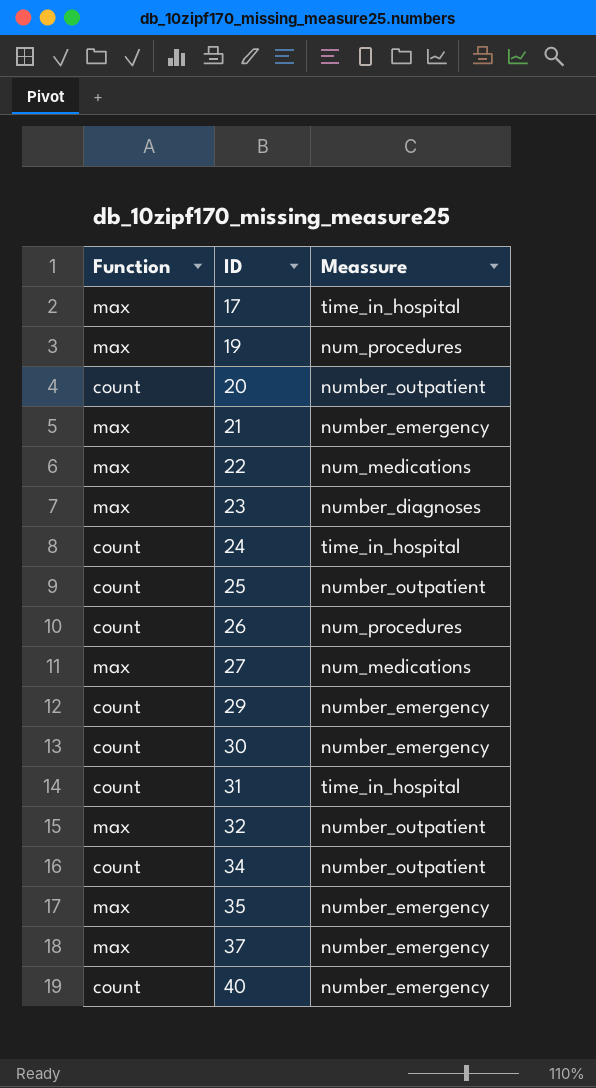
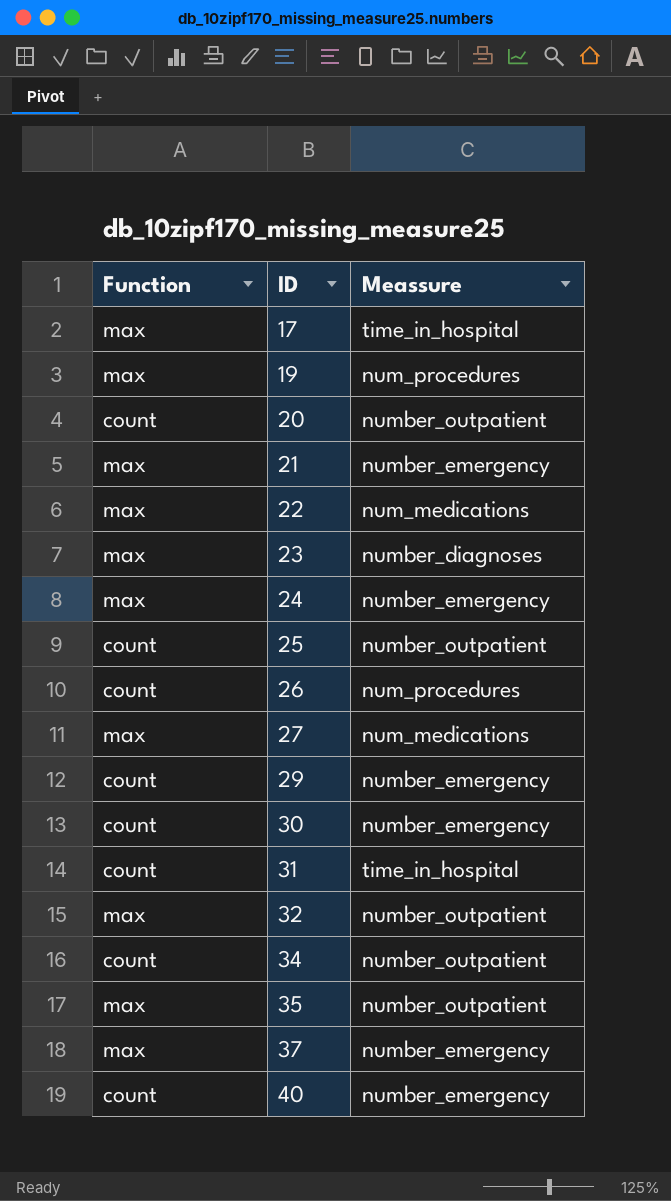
24 | Function: count -> max
24 | Meassure: time_in_hospital -> number_emergency
35 | Meassure: number_emergency -> number_outpatient

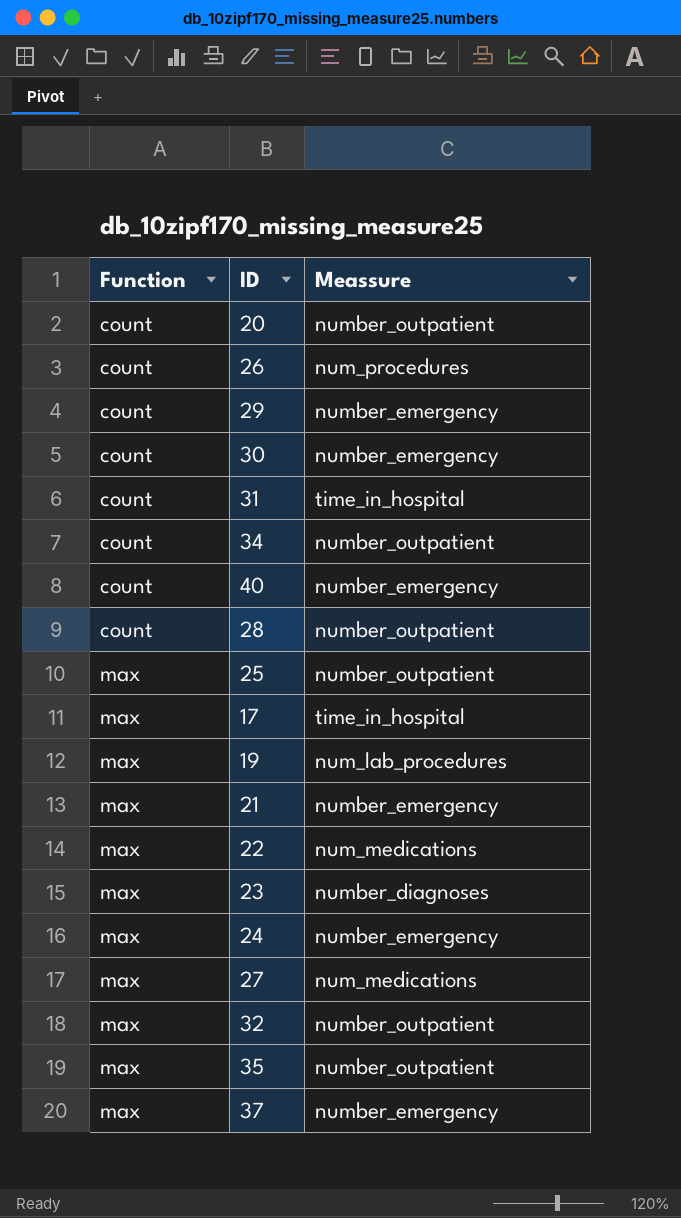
row order: ID ascending -> Function ascending
row 28: none -> count | number_outpatient
25 | Function: count -> max
19 | Meassure: num_procedures -> num_lab_procedures

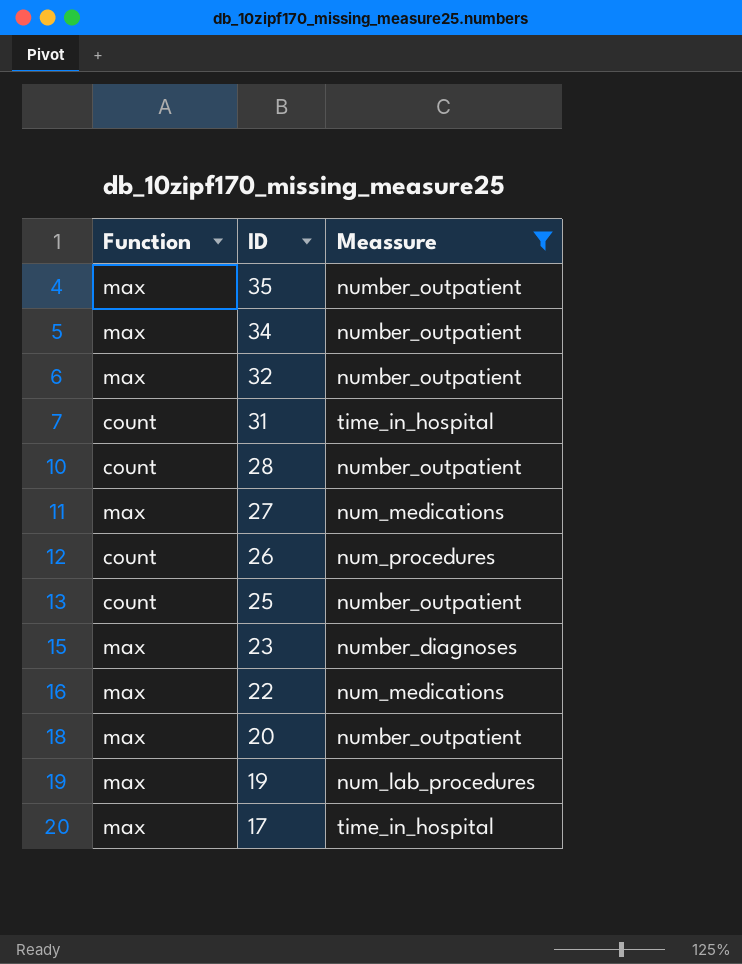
filter: none -> Meassure != number_emergency
row order: Function ascending -> ID descending
34 | Function: count -> max
25 | Function: max -> count
20 | Function: count -> max

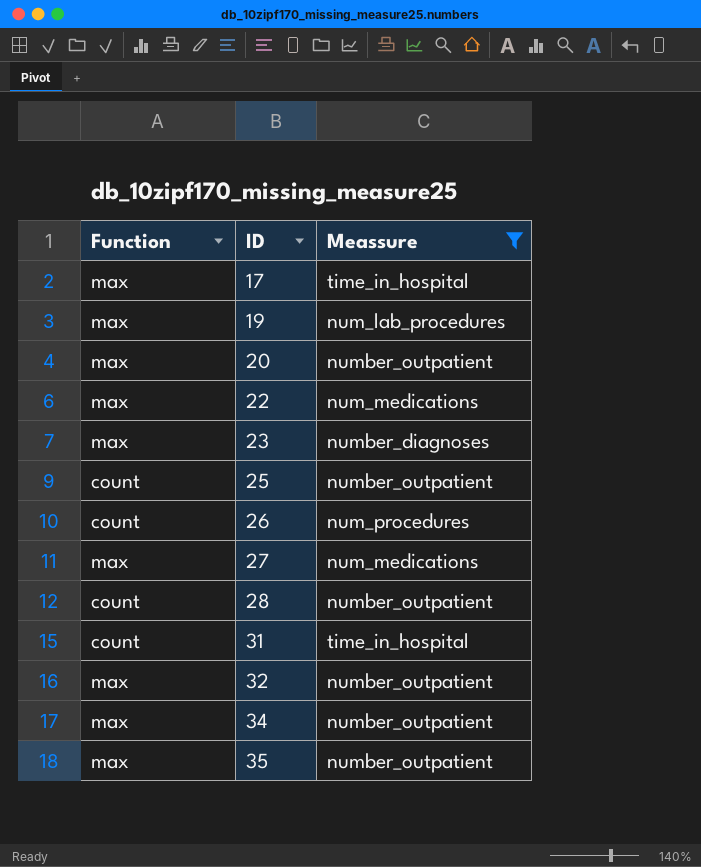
row order: ID descending -> ID ascending

